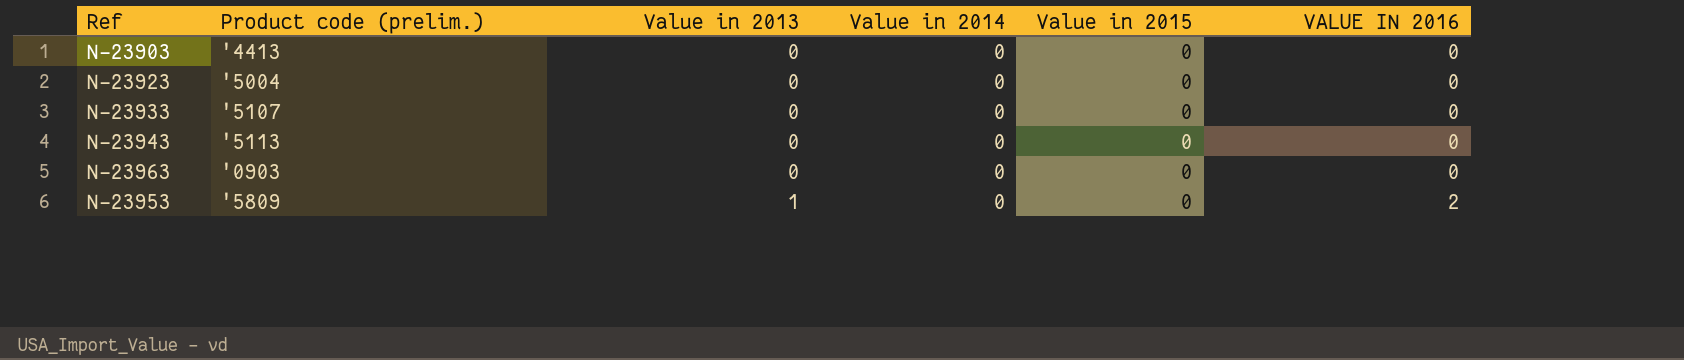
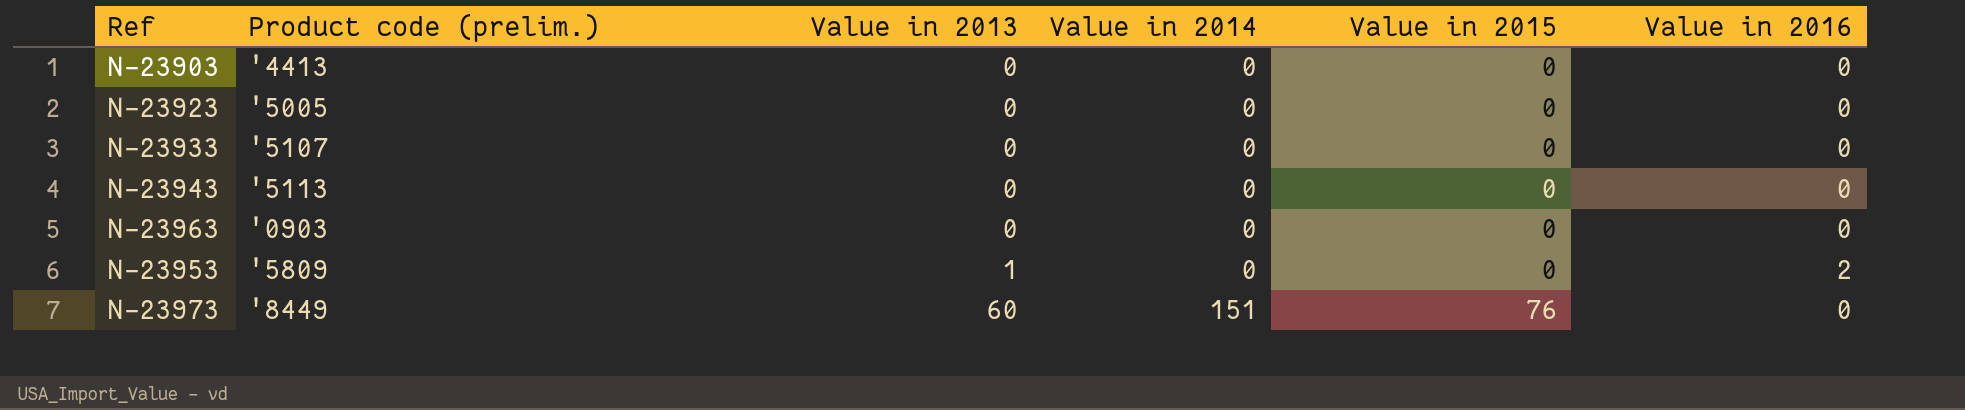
column name: VALUE IN 2016 -> Value in 2016
N-23923 | Product code (prelim.): '5004 -> '5005
row N-23973: none -> '8449 | 60 | 151 | 76 | 0

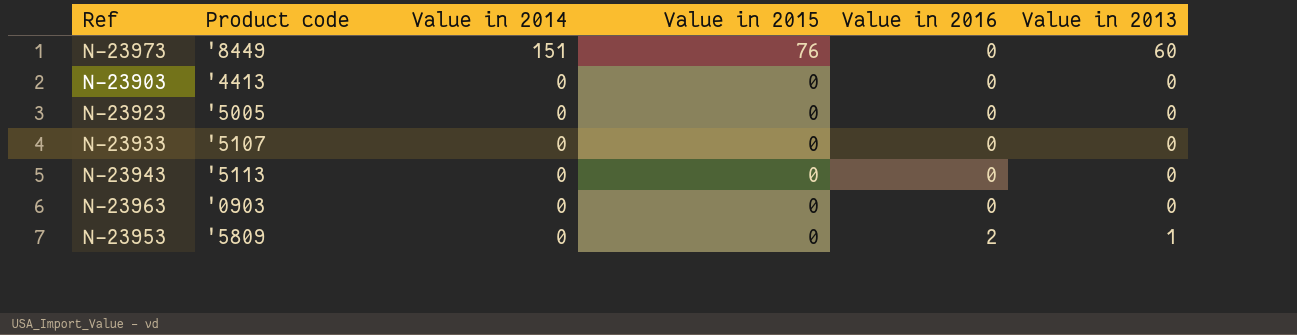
row order: Value in 2013 ascending -> Value in 2014 descending
column name: Product code (prelim.) -> Product code
column Value in 2013 | position: 3 -> 6

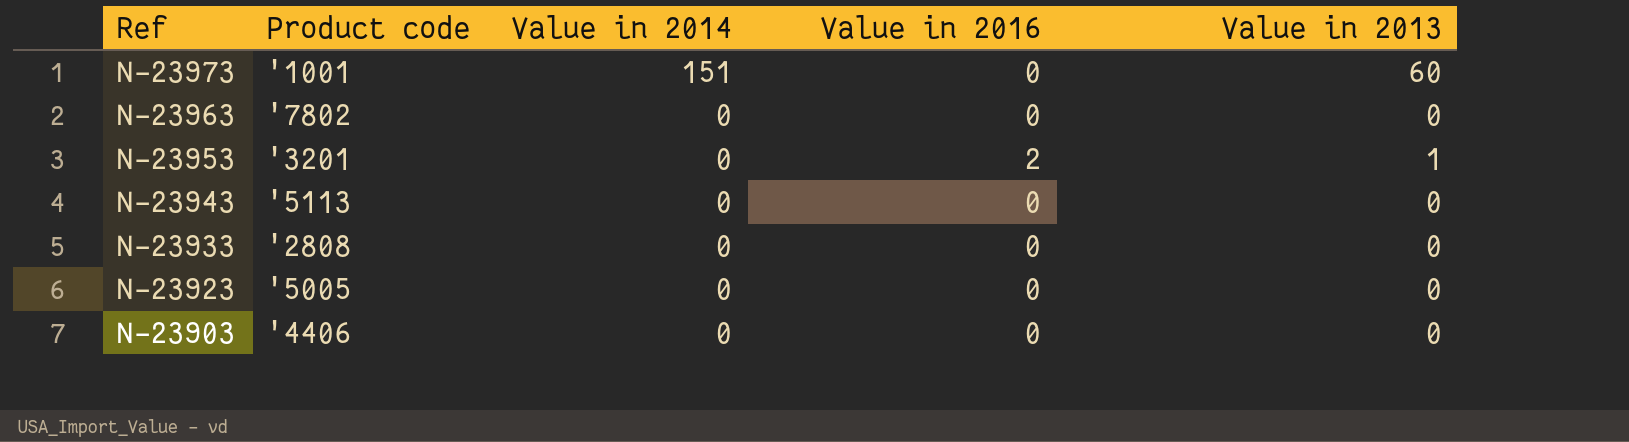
row order: Value in 2014 descending -> Ref descending
column Value in 2015 | position: 4 -> none
N-23973 | Product code: '8449 -> '1001
N-23963 | Product code: '0903 -> '7802
N-23953 | Product code: '5809 -> '3201
N-23933 | Product code: '5107 -> '2808
N-23903 | Product code: '4413 -> '4406

